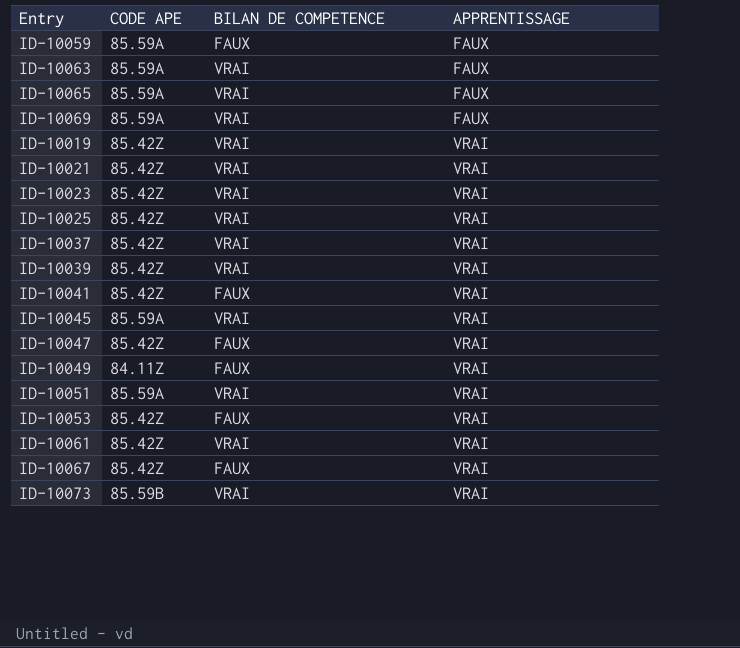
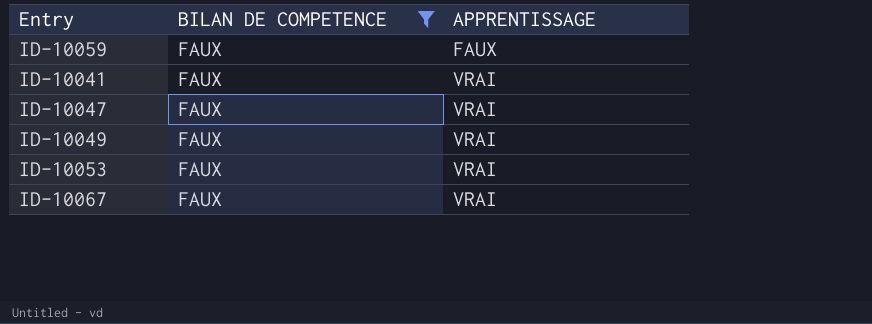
filter: none -> BILAN DE COMPETENCE = FAUX
column CODE APE | position: 2 -> none

